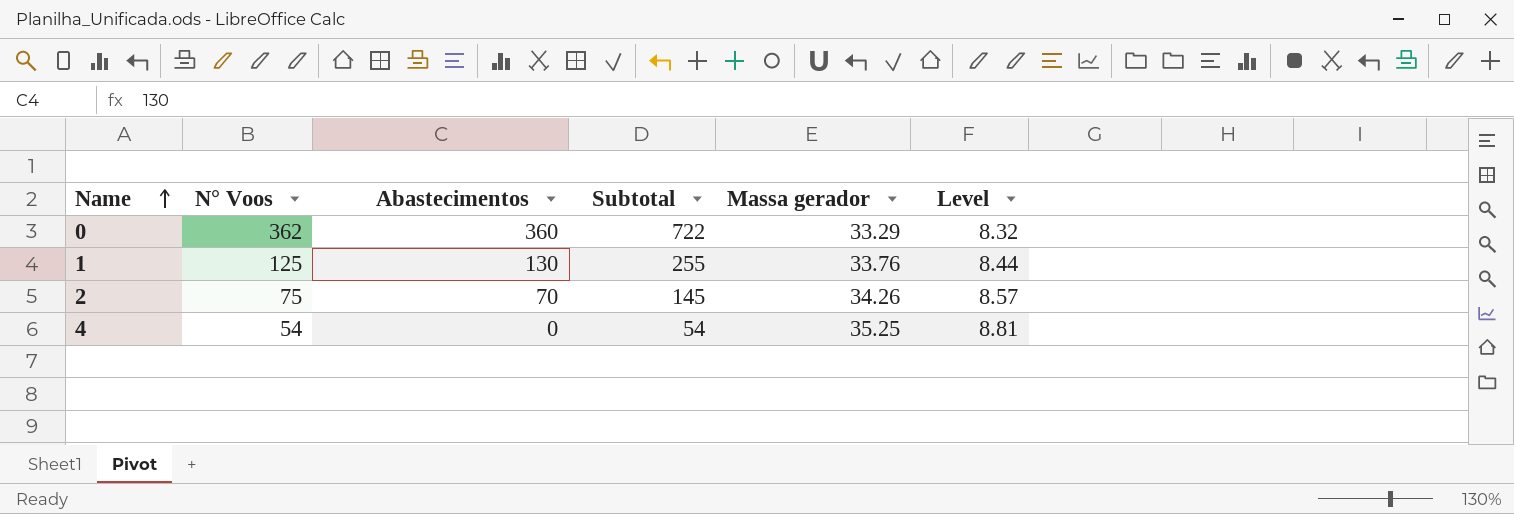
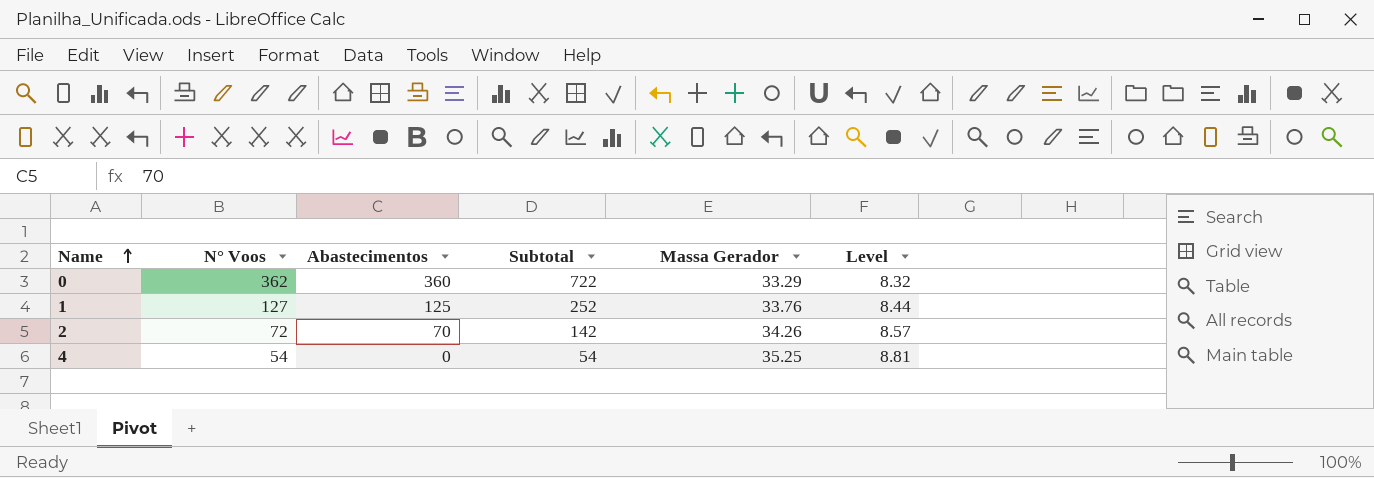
column name: Massa gerador -> Massa Gerador
1 | N° Voos: 125 -> 127
1 | Abastecimentos: 130 -> 125
1 | Subtotal: 255 -> 252
2 | N° Voos: 75 -> 72
2 | Subtotal: 145 -> 142

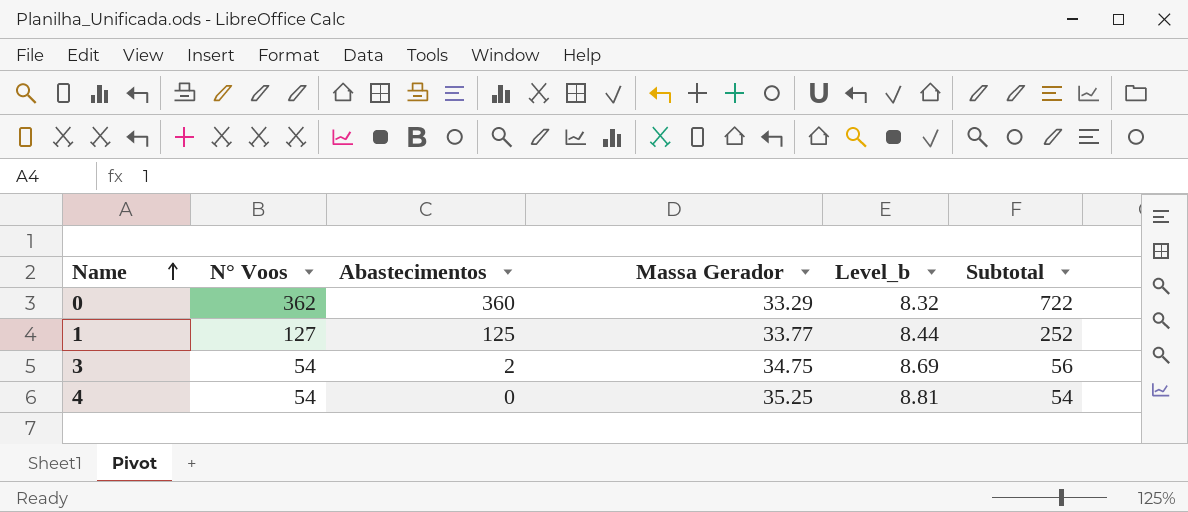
column name: Level -> Level_b
column Subtotal | position: 4 -> 6
row 2: 72 | 70 | 142 | 34.26 | 8.57 -> none
1 | Massa Gerador: 33.76 -> 33.77
row 3: none -> 54 | 2 | 34.75 | 8.69 | 56

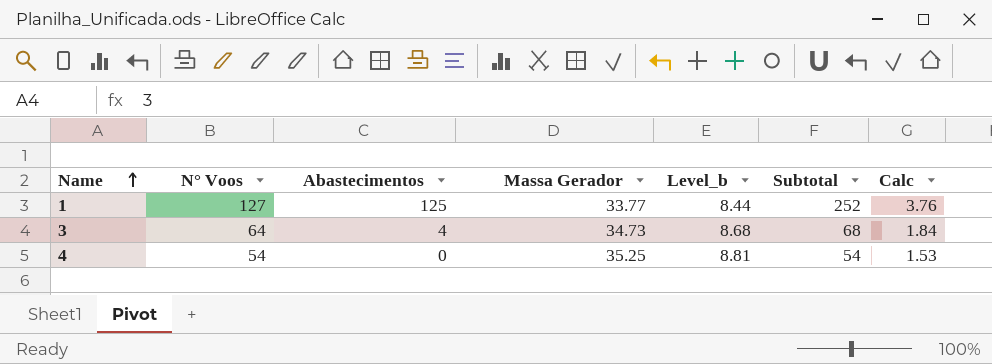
column Calc | formula: none -> [N° Voos] / [Massa Gerador]
row 0: 362 | 360 | 33.29 | 8.32 | 722 -> none
3 | N° Voos: 54 -> 64
3 | Abastecimentos: 2 -> 4
3 | Massa Gerador: 34.75 -> 34.73
3 | Level_b: 8.69 -> 8.68
3 | Subtotal: 56 -> 68

